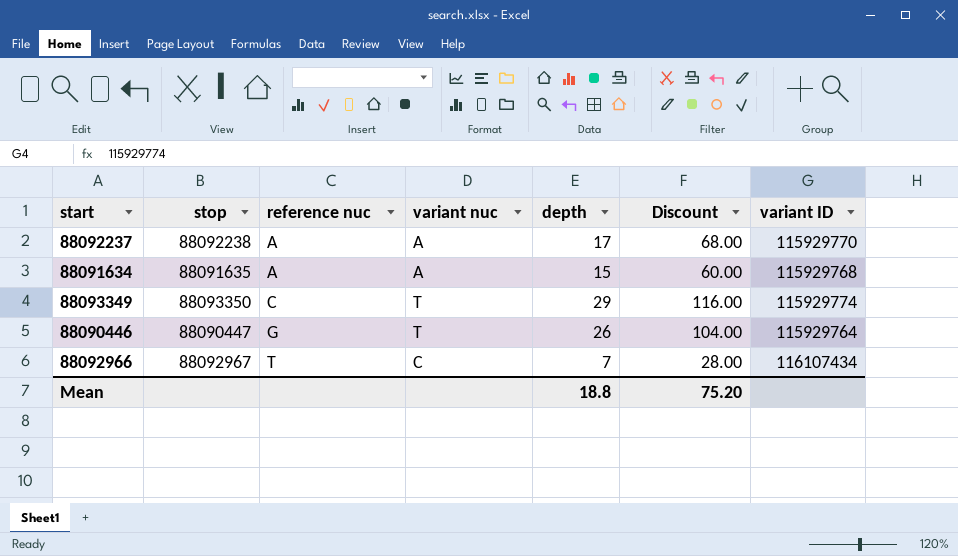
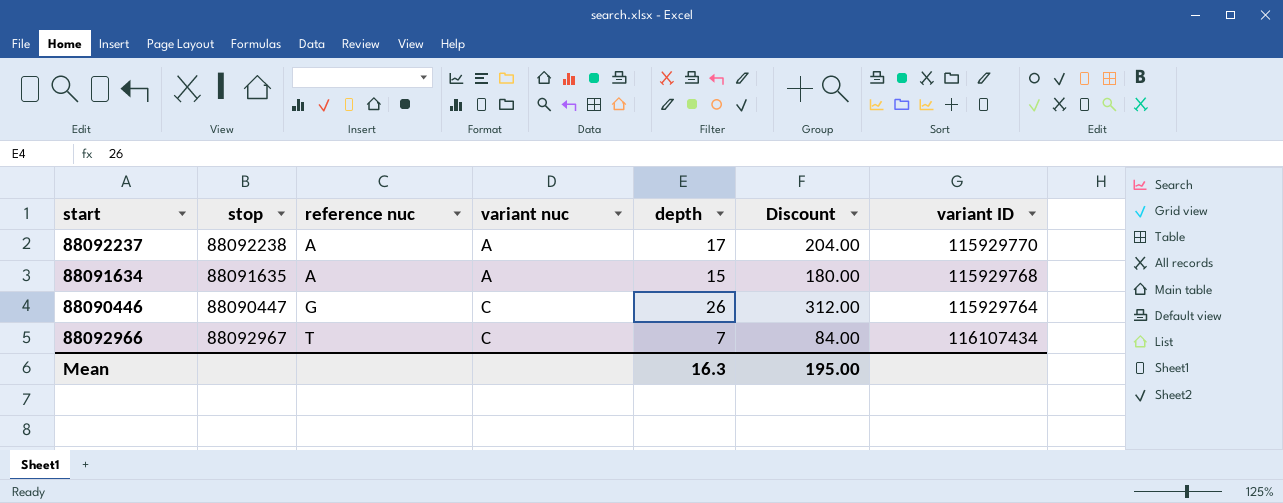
column Discount | formula: [depth] * 4 -> [depth] * 12
row 88093349: 88093350 | C | T | 29 | 116.00 | 115929774 -> none
88090446 | variant nuc: T -> C
Mean | depth: 18.8 -> 16.3
Mean | Discount: 75.20 -> 195.00

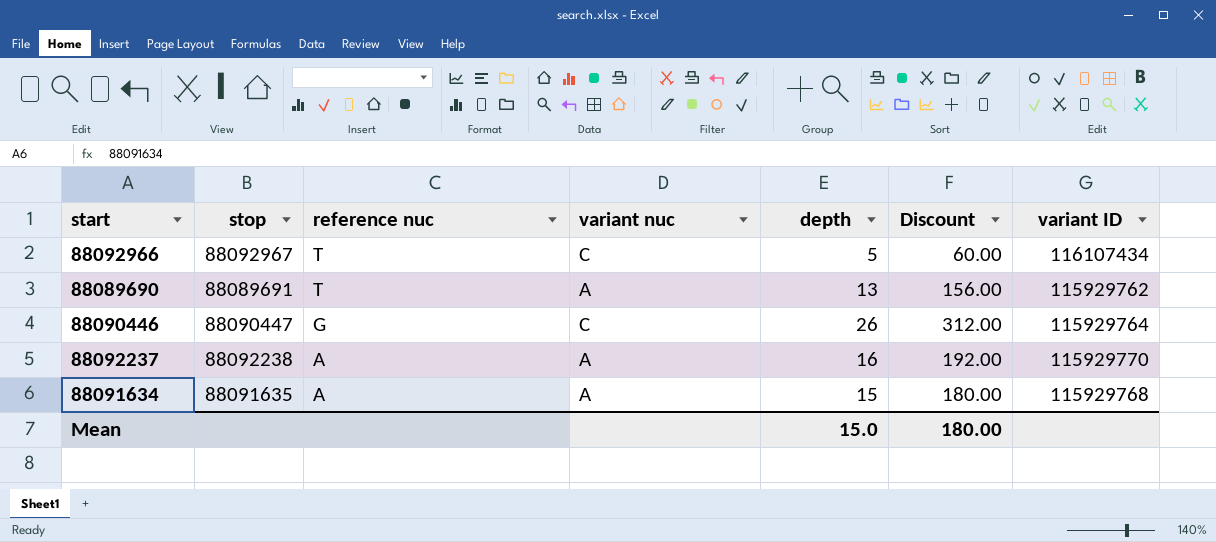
row order: reference nuc ascending -> reference nuc descending
88092966 | depth: 7 -> 5
88092966 | Discount: 84.00 -> 60.00
row 88089690: none -> 88089691 | T | A | 13 | 156.00 | 115929762
88092237 | depth: 17 -> 16
88092237 | Discount: 204.00 -> 192.00
Mean | depth: 16.3 -> 15.0
Mean | Discount: 195.00 -> 180.00

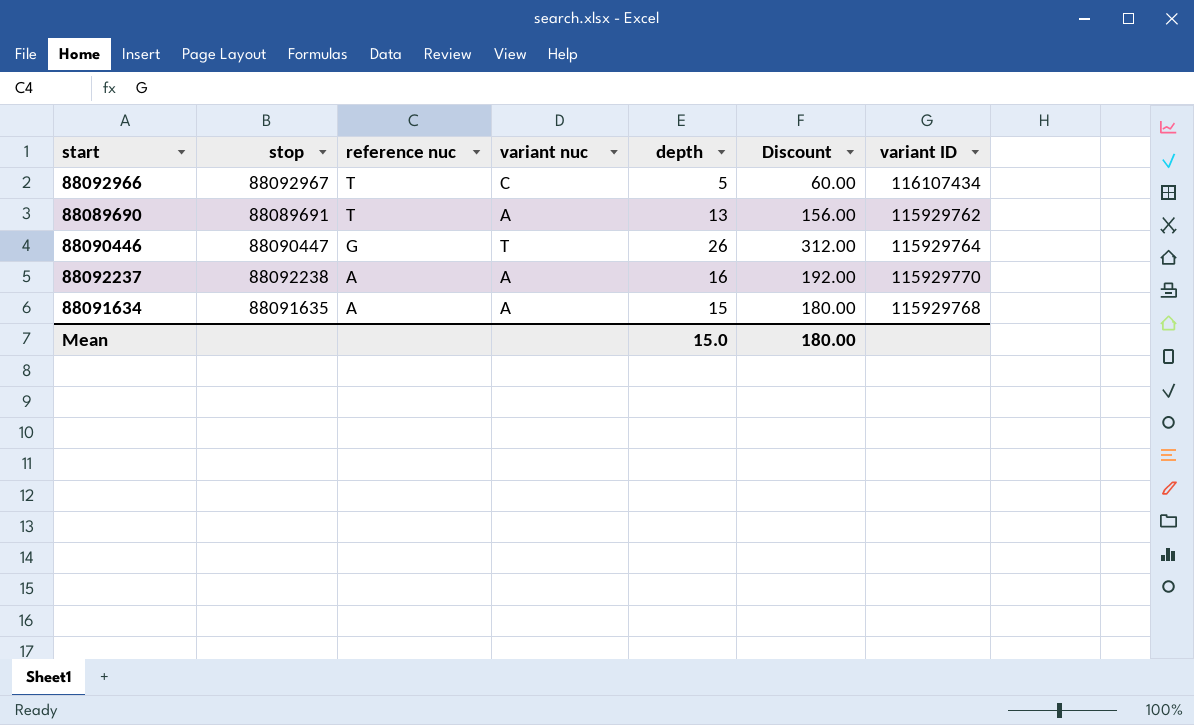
88090446 | variant nuc: C -> T

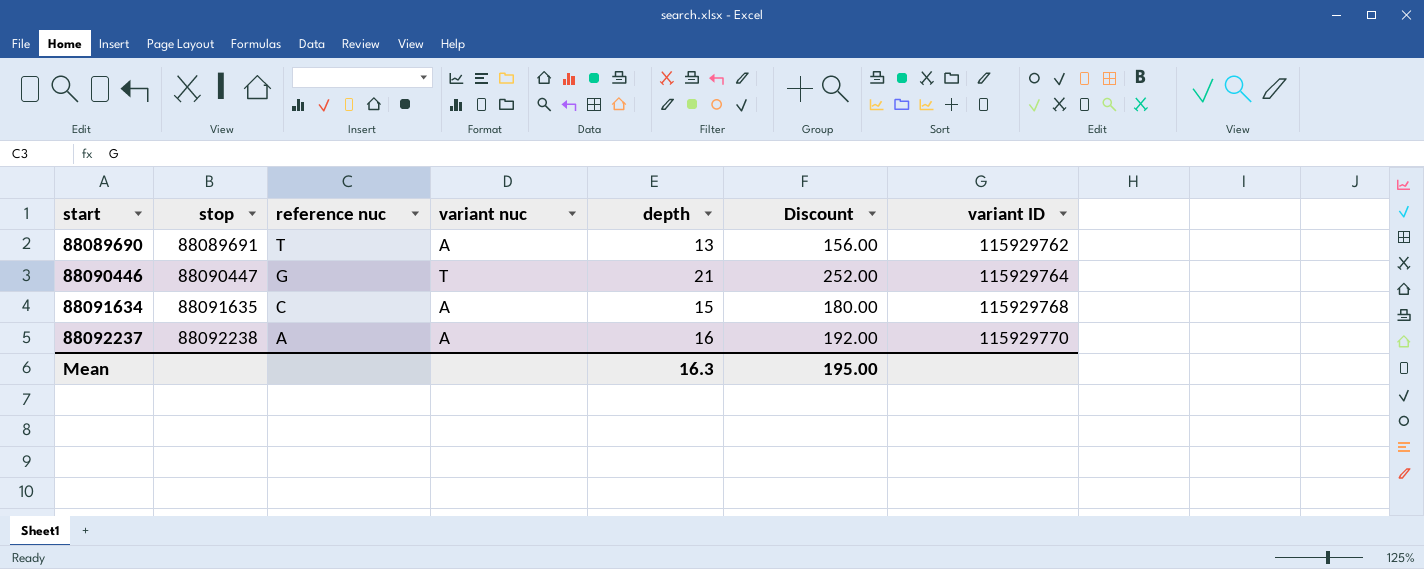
row order: reference nuc descending -> start ascending
row 88092966: 88092967 | T | C | 5 | 60.00 | 116107434 -> none
88090446 | depth: 26 -> 21
88090446 | Discount: 312.00 -> 252.00
88091634 | reference nuc: A -> C
Mean | depth: 15.0 -> 16.3
Mean | Discount: 180.00 -> 195.00

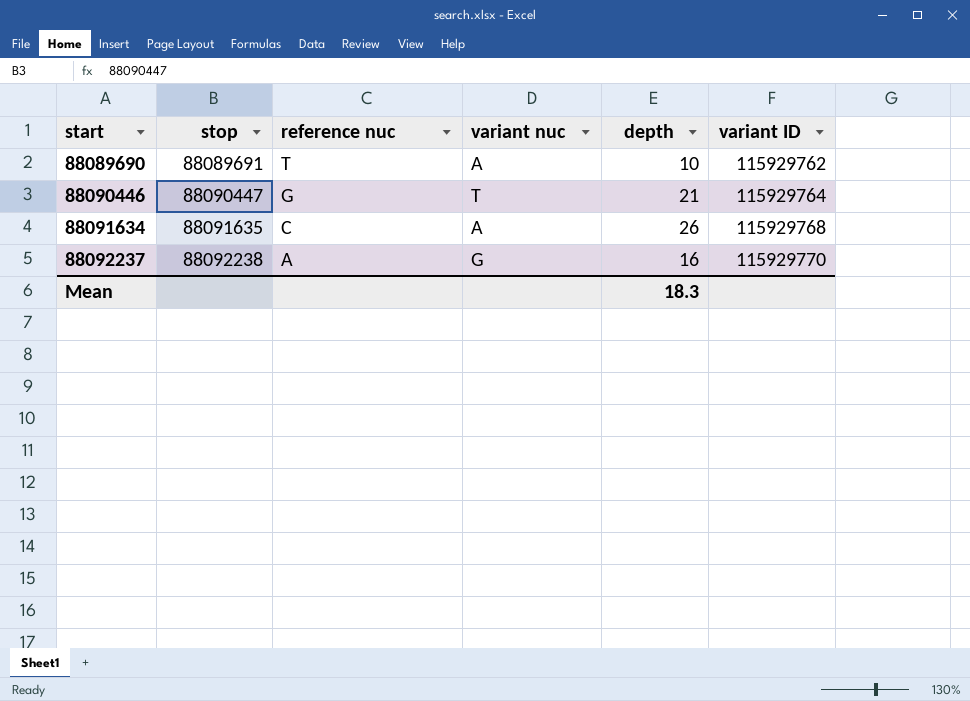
column Discount | formula: [depth] * 12 -> none
88089690 | depth: 13 -> 10
88091634 | depth: 15 -> 26
88092237 | variant nuc: A -> G
Mean | depth: 16.3 -> 18.3

